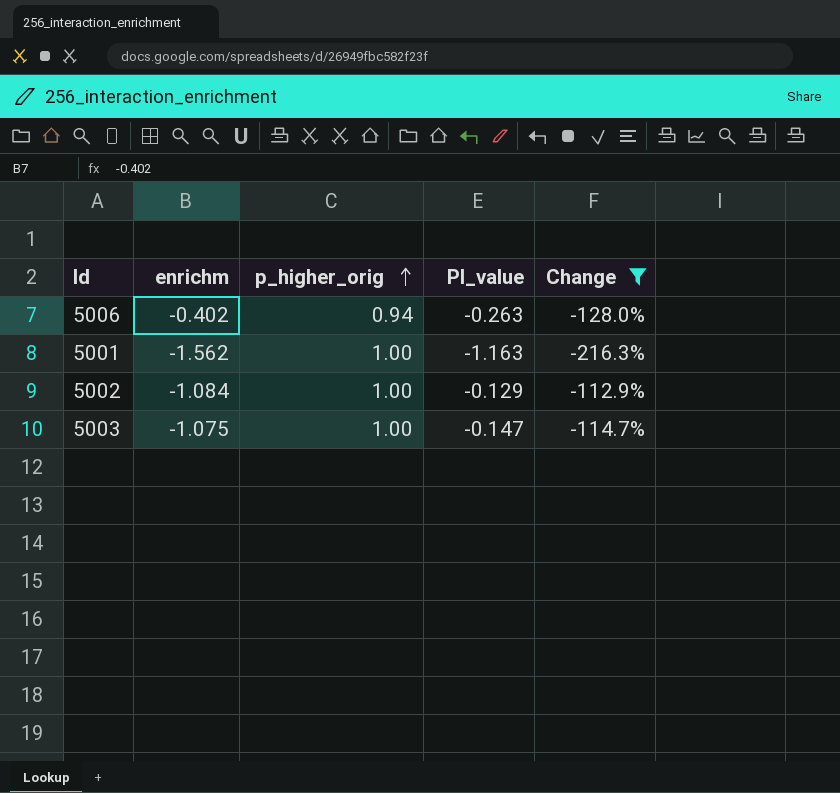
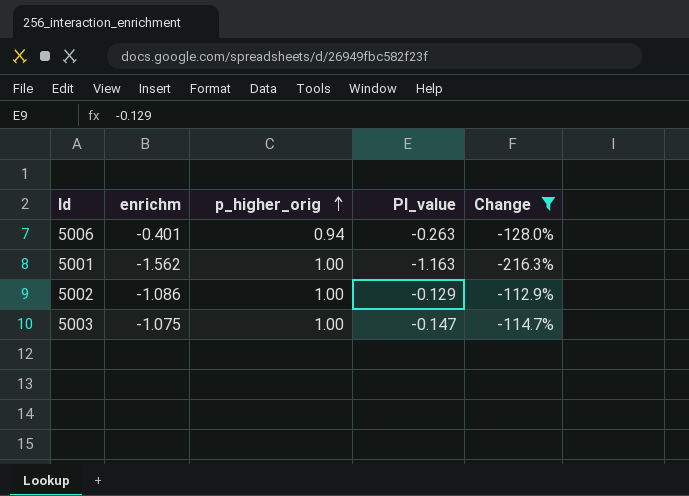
5006 | enrichm: -0.402 -> -0.401
5002 | enrichm: -1.084 -> -1.086

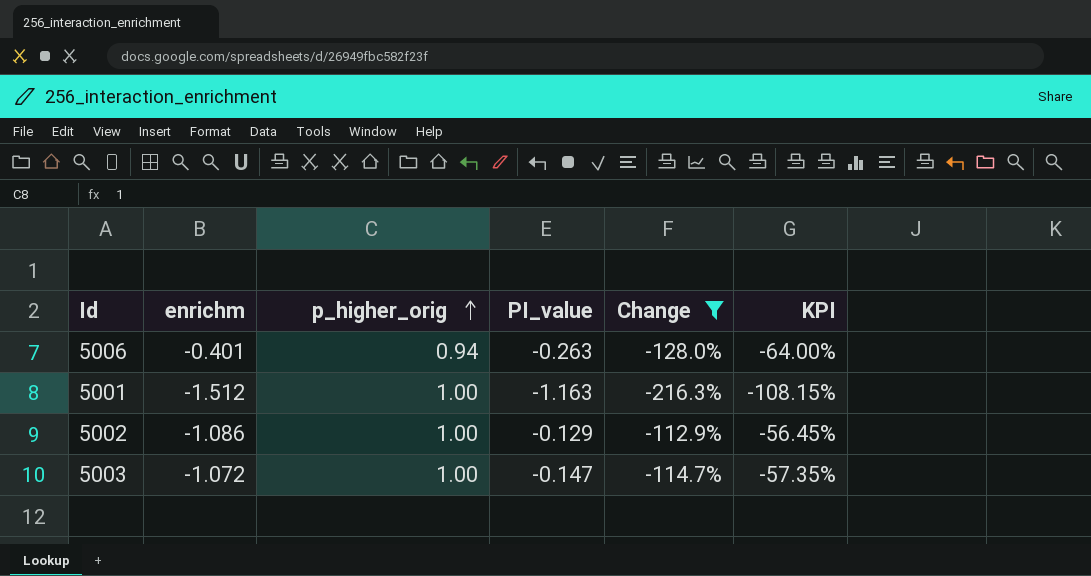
column KPI | formula: none -> [Change] * 0.5
5001 | enrichm: -1.562 -> -1.512
5003 | enrichm: -1.075 -> -1.072

